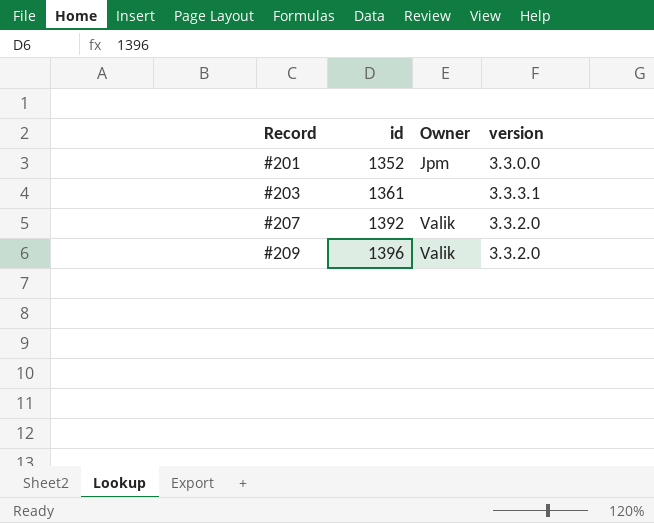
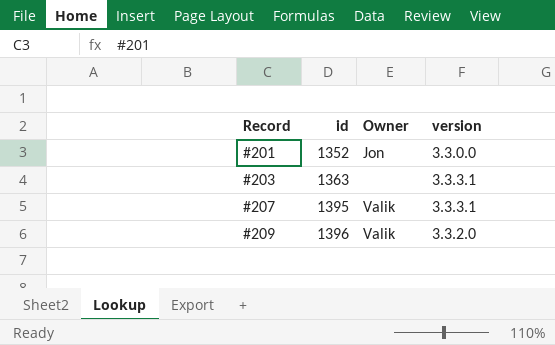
#201 | Owner: Jpm -> Jon
#203 | id: 1361 -> 1363
#207 | id: 1392 -> 1395
#207 | version: 3.3.2.0 -> 3.3.3.1

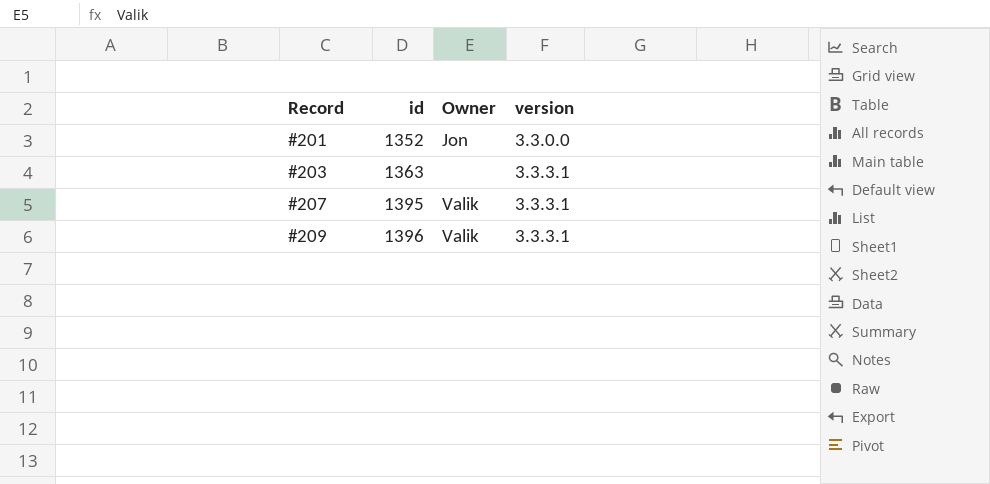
#209 | version: 3.3.2.0 -> 3.3.3.1

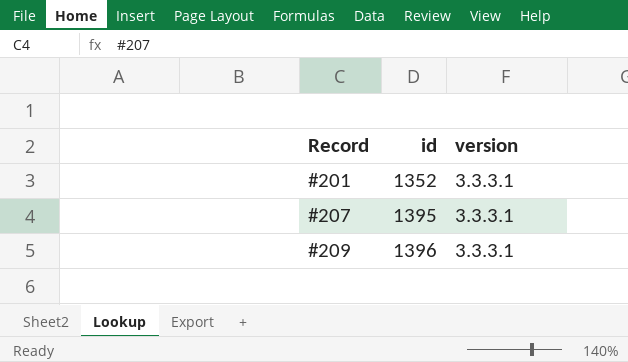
column Owner | position: 3 -> none
row #203: 1363 | none | 3.3.3.1 -> none
#201 | version: 3.3.0.0 -> 3.3.3.1

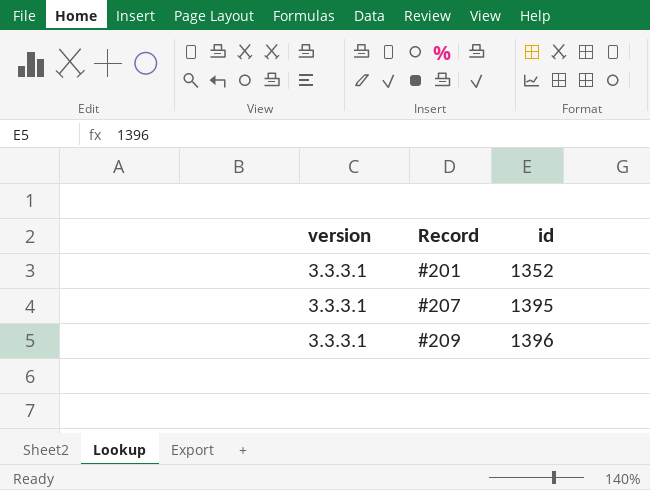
column version | position: 3 -> 1

